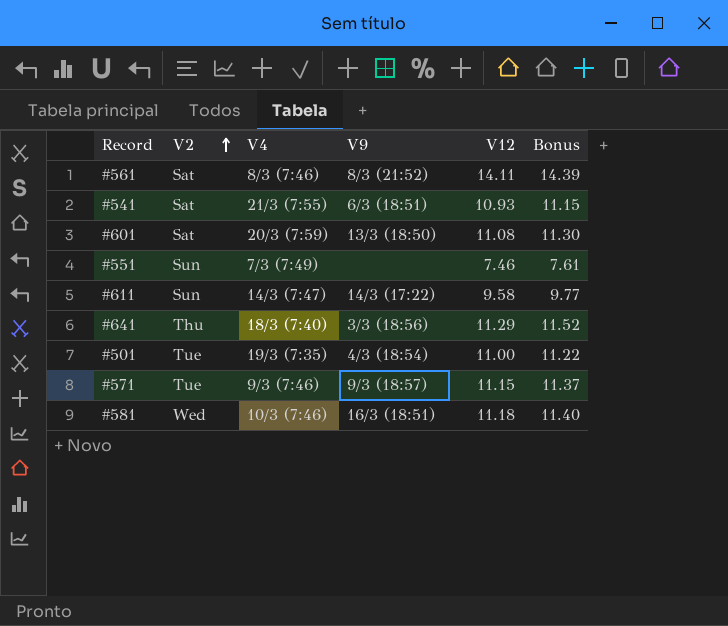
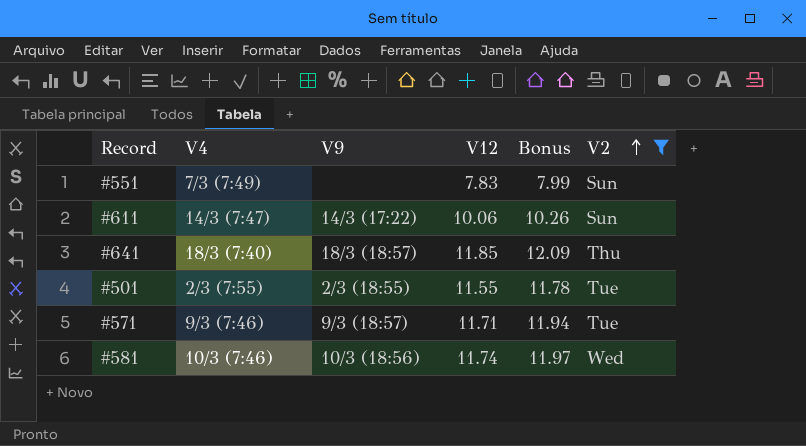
filter: none -> V2 != Sat
column V2 | position: 2 -> 6
#551 | V12: 7.46 -> 7.83
#551 | Bonus: 7.61 -> 7.99
#611 | V12: 9.58 -> 10.06
#611 | Bonus: 9.77 -> 10.26
#641 | V9: 3/3 (18:56) -> 18/3 (18:57)
#641 | V12: 11.29 -> 11.85
#641 | Bonus: 11.52 -> 12.09
#501 | V4: 19/3 (7:35) -> 2/3 (7:55)
#501 | V9: 4/3 (18:54) -> 2/3 (18:55)
#501 | V12: 11.00 -> 11.55
#501 | Bonus: 11.22 -> 11.78
#571 | V12: 11.15 -> 11.71
#571 | Bonus: 11.37 -> 11.94
#581 | V9: 16/3 (18:51) -> 10/3 (18:56)
#581 | V12: 11.18 -> 11.74
#581 | Bonus: 11.40 -> 11.97

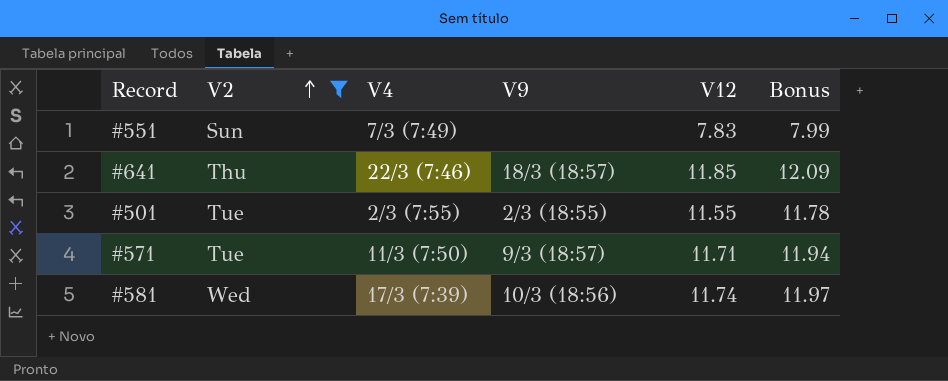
column V2 | position: 6 -> 2
row #611: 14/3 (7:47) | 14/3 (17:22) | 10.06 | 10.26 | Sun -> none
#641 | V4: 18/3 (7:40) -> 22/3 (7:46)
#571 | V4: 9/3 (7:46) -> 11/3 (7:50)
#581 | V4: 10/3 (7:46) -> 17/3 (7:39)

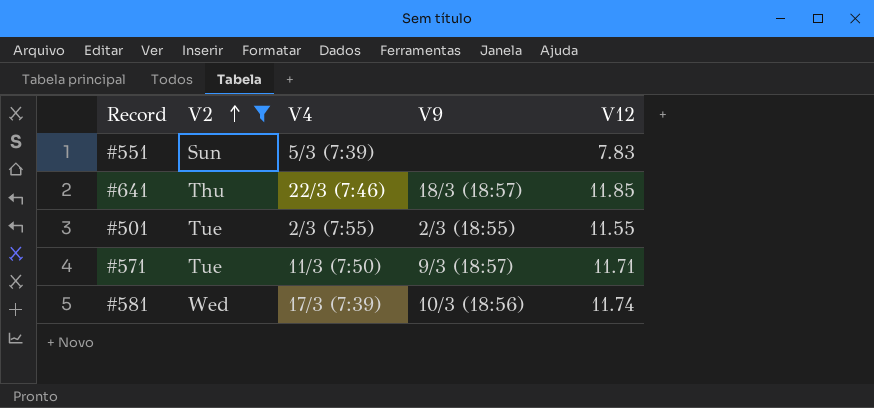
column Bonus | formula: [V12] * 1.02 -> none
#551 | V4: 7/3 (7:49) -> 5/3 (7:39)

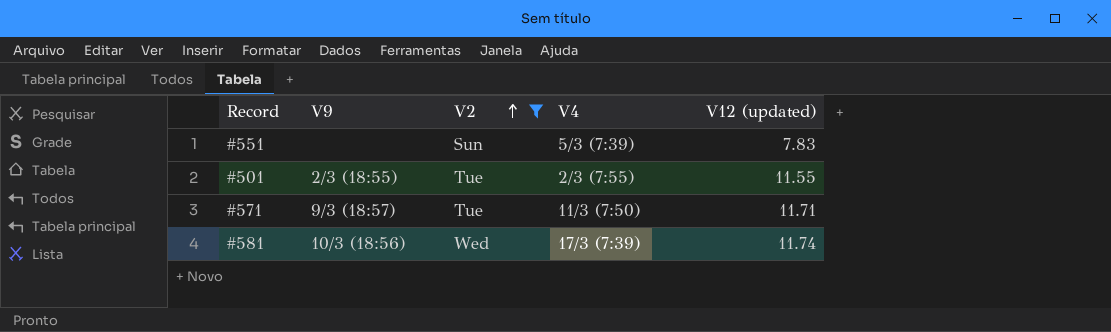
column V9 | position: 4 -> 2
column name: V12 -> V12 (updated)
row #641: Thu | 22/3 (7:46) | 18/3 (18:57) | 11.85 -> none

